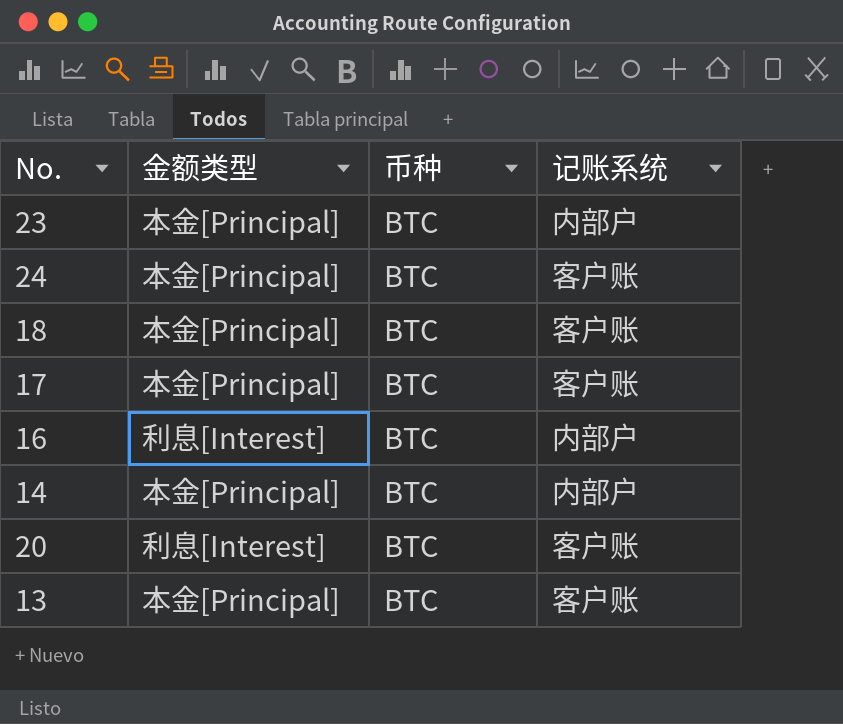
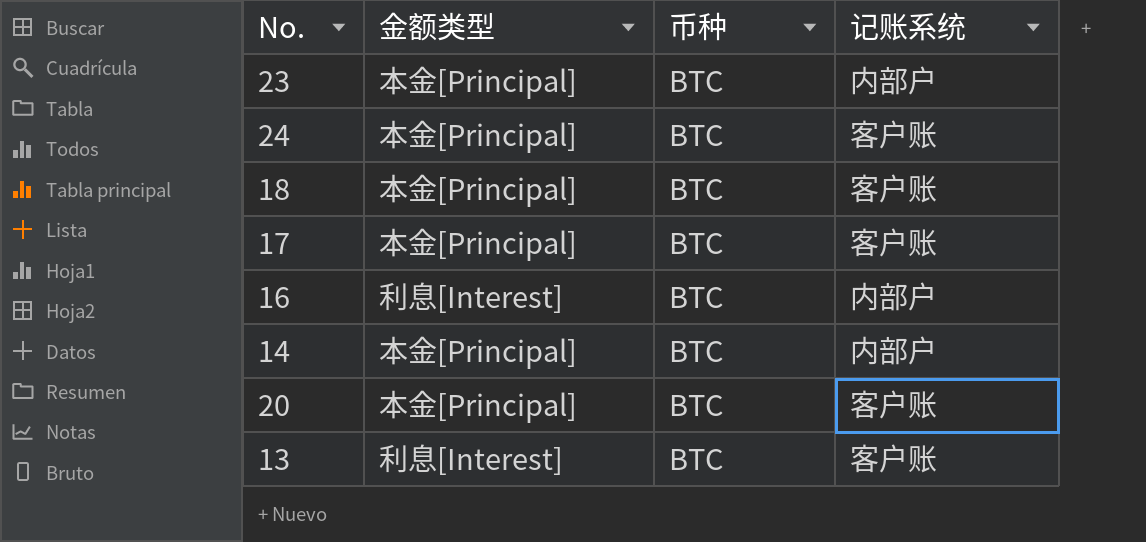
20 | 金额类型: 利息[Interest] -> 本金[Principal]
13 | 金额类型: 本金[Principal] -> 利息[Interest]

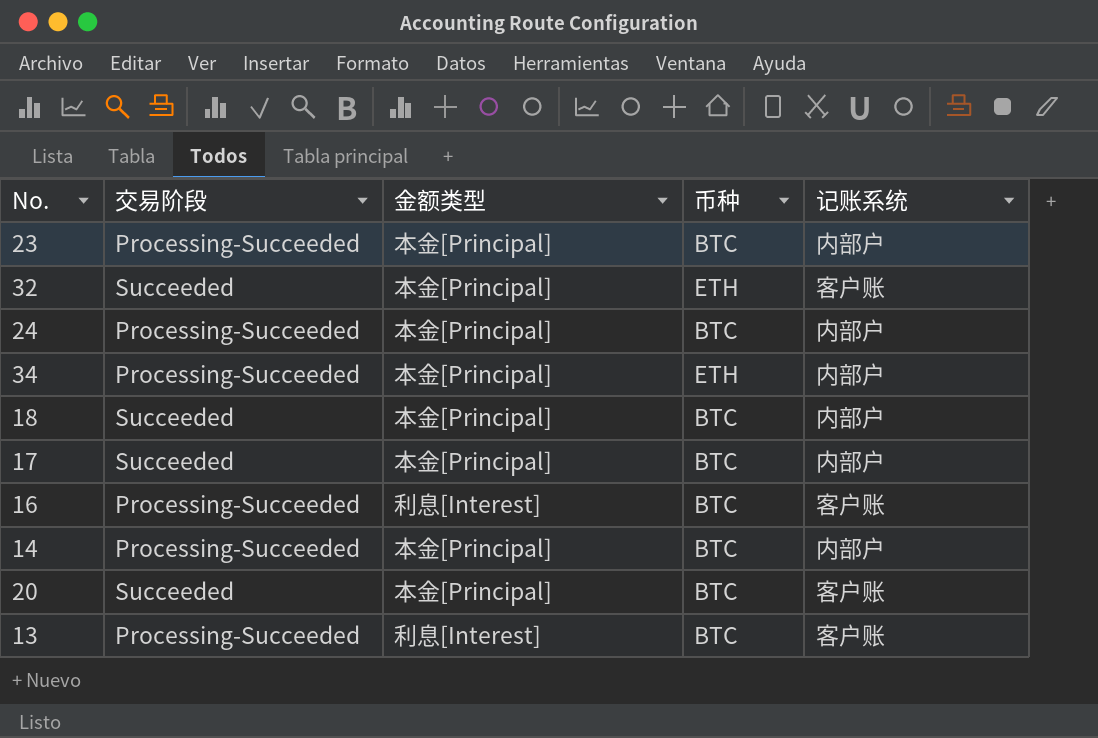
column 交易阶段 | position: none -> 2
row 32: none -> Succeeded | 本金[Principal] | ETH | 客户账
24 | 记账系统: 客户账 -> 内部户
row 34: none -> Processing-Succeeded | 本金[Principal] | ETH | 内部户
18 | 记账系统: 客户账 -> 内部户
17 | 记账系统: 客户账 -> 内部户
16 | 记账系统: 内部户 -> 客户账

